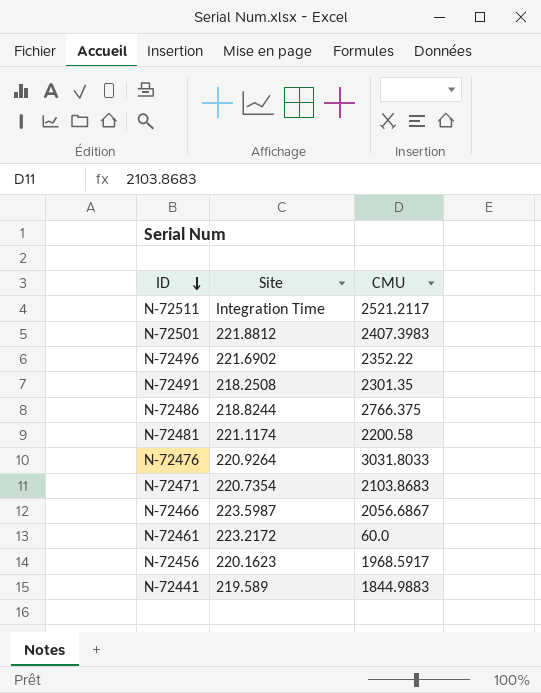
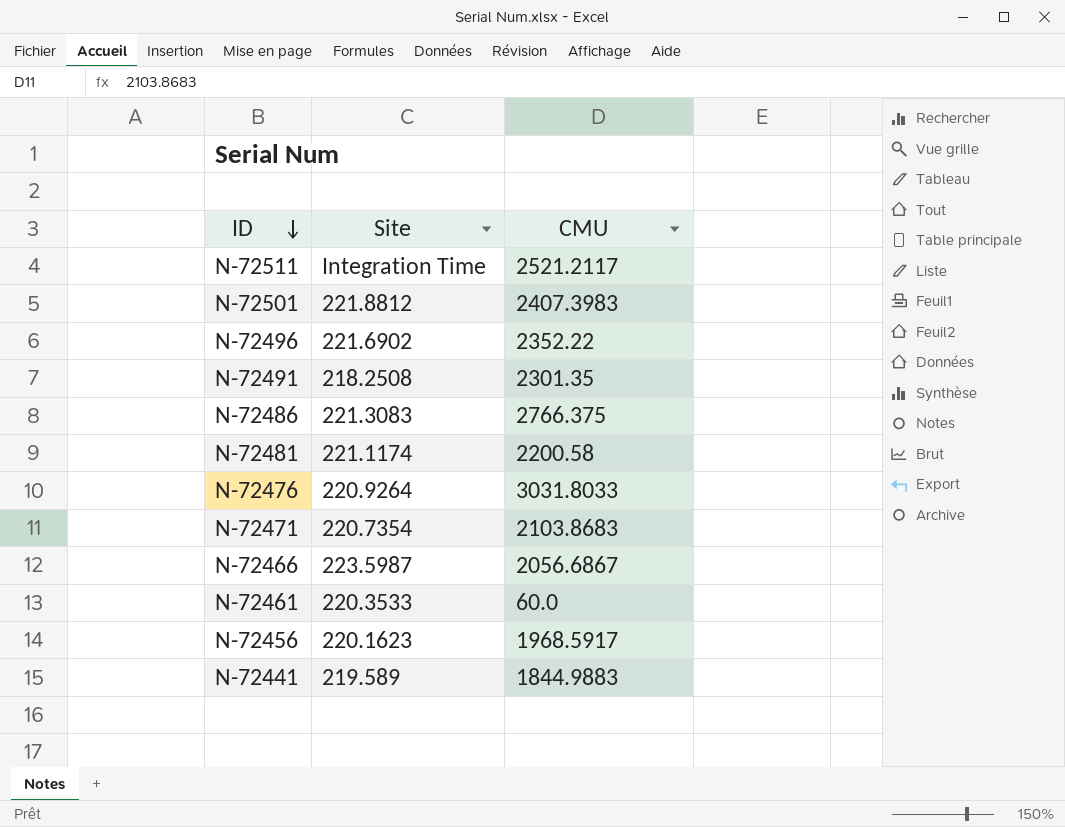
N-72486 | Site: 218.8244 -> 221.3083
N-72461 | Site: 223.2172 -> 220.3533

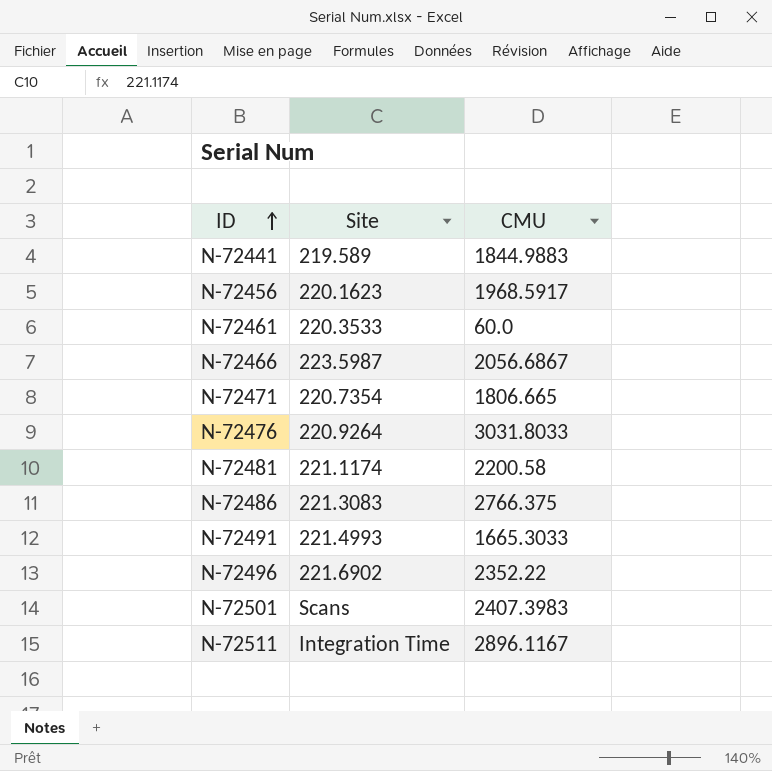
row order: ID descending -> ID ascending
N-72471 | CMU: 2103.8683 -> 1806.665
N-72491 | Site: 218.2508 -> 221.4993
N-72491 | CMU: 2301.35 -> 1665.3033
N-72501 | Site: 221.8812 -> Scans
N-72511 | CMU: 2521.2117 -> 2896.1167

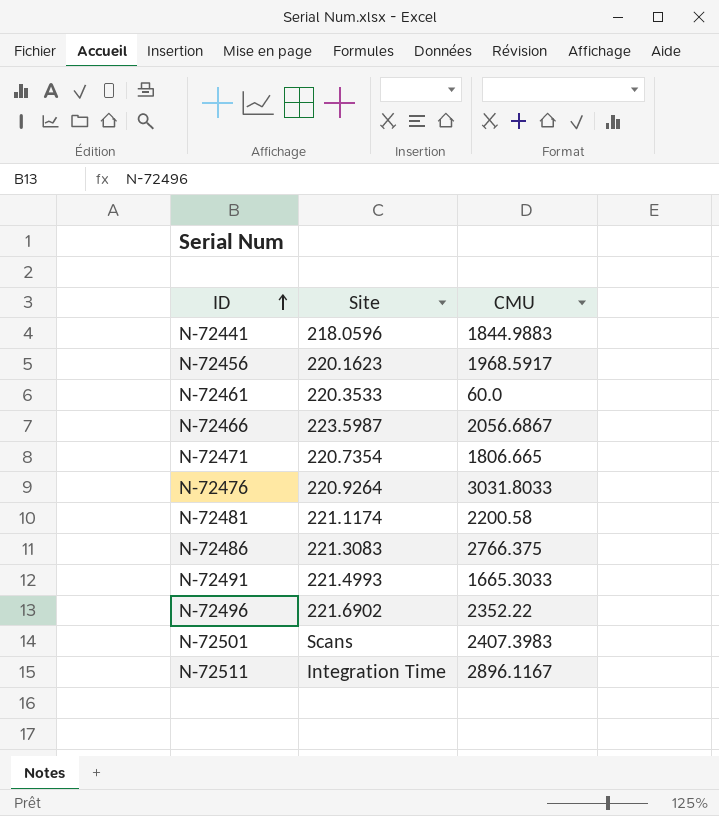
N-72441 | Site: 219.589 -> 218.0596

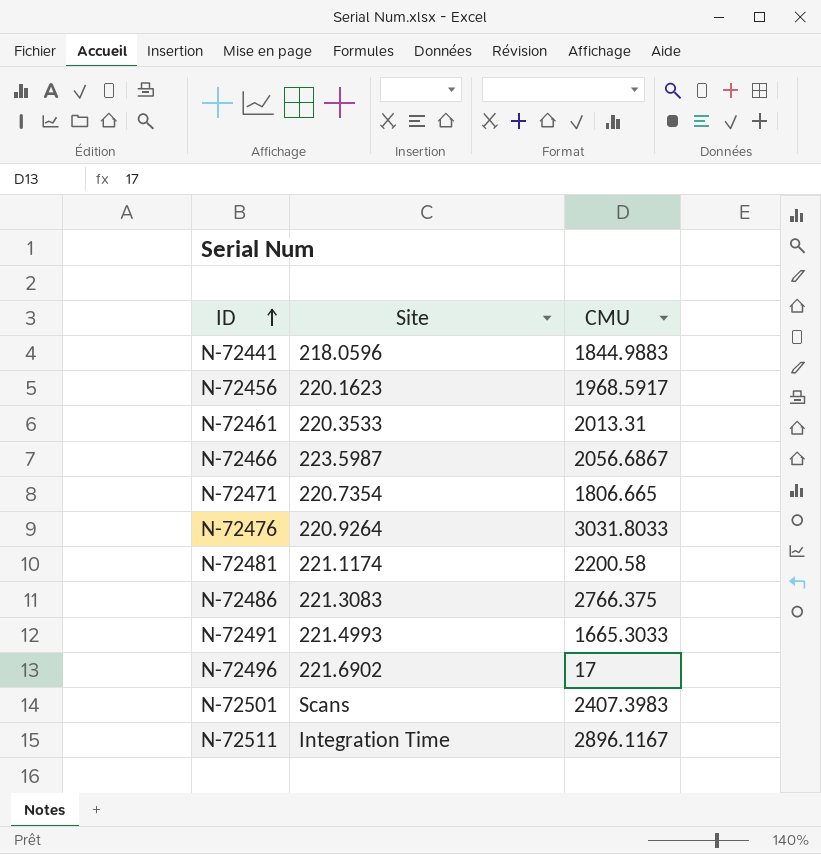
N-72461 | CMU: 60.0 -> 2013.31
N-72496 | CMU: 2352.22 -> 17

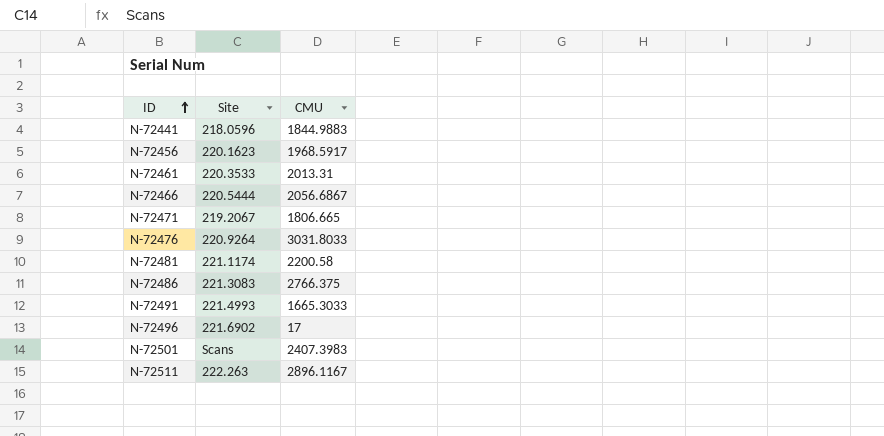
N-72466 | Site: 223.5987 -> 220.5444
N-72471 | Site: 220.7354 -> 219.2067
N-72511 | Site: Integration Time -> 222.263

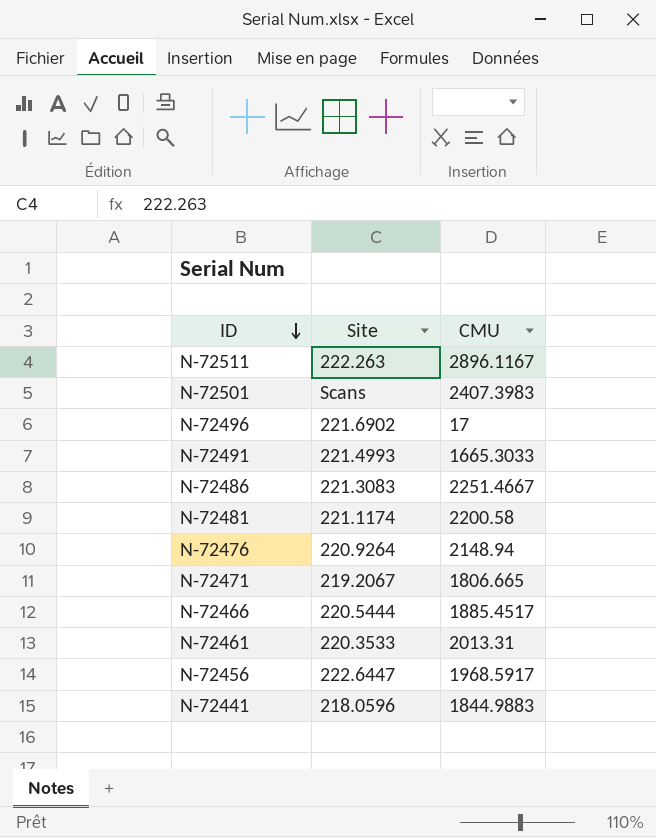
row order: ID ascending -> ID descending
N-72486 | CMU: 2766.375 -> 2251.4667
N-72476 | CMU: 3031.8033 -> 2148.94
N-72466 | CMU: 2056.6867 -> 1885.4517
N-72456 | Site: 220.1623 -> 222.6447

